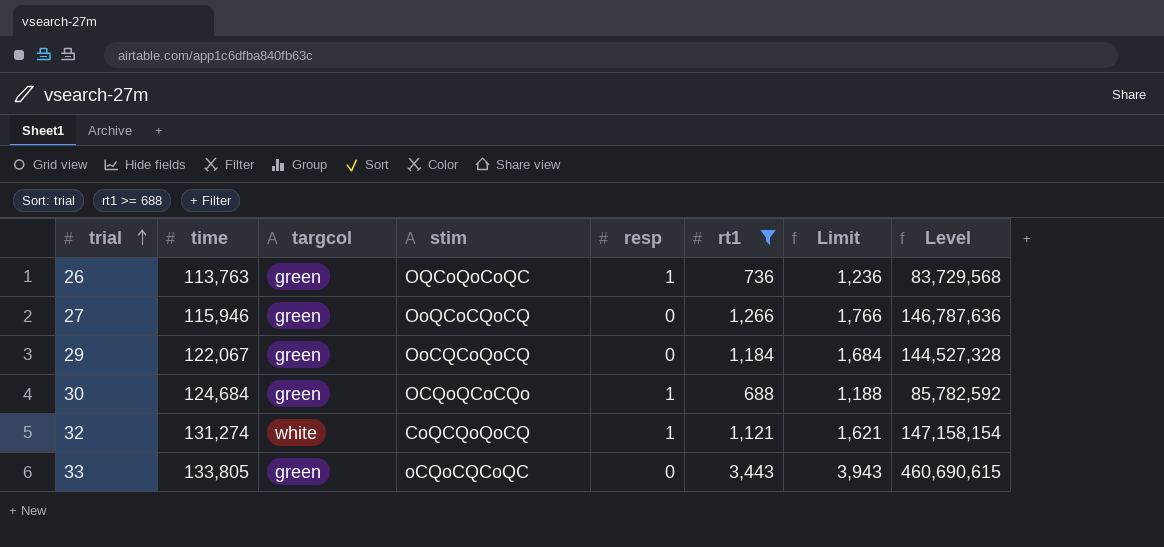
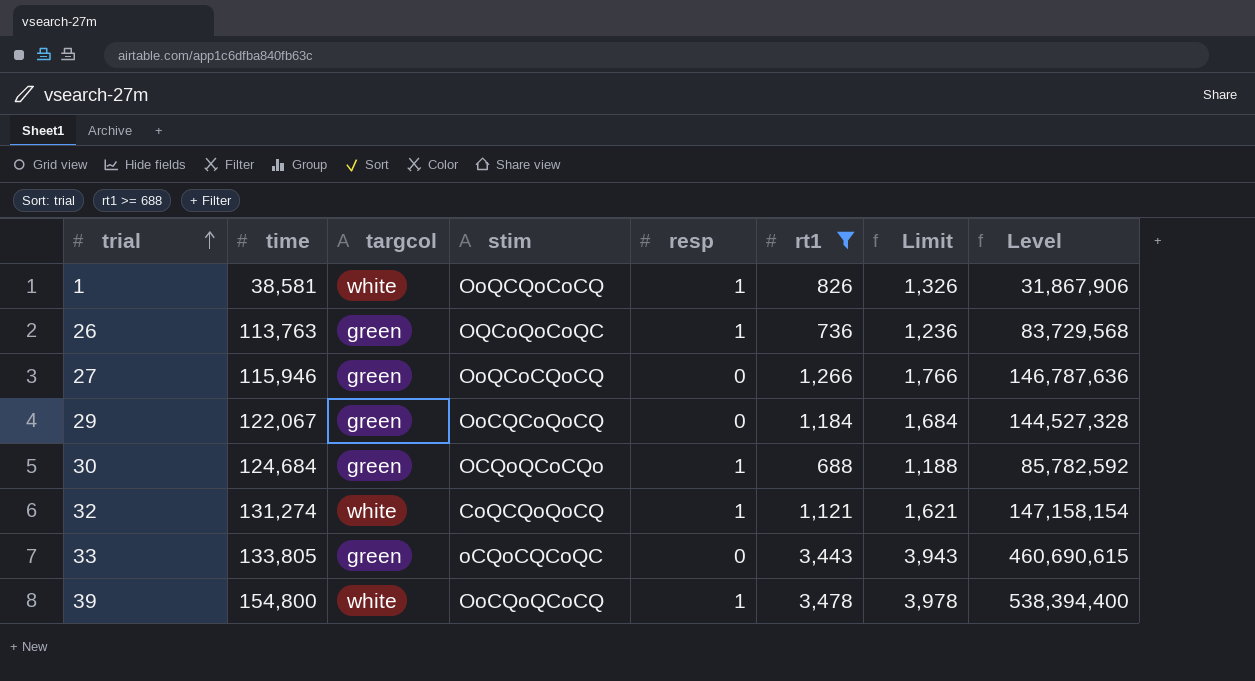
row 1: none -> 38,581 | white | OoQCQoCoCQ | 1 | 826 | 1,326 | 31,867,906
row 39: none -> 154,800 | white | OoCQoQCoCQ | 1 | 3,478 | 3,978 | 538,394,400

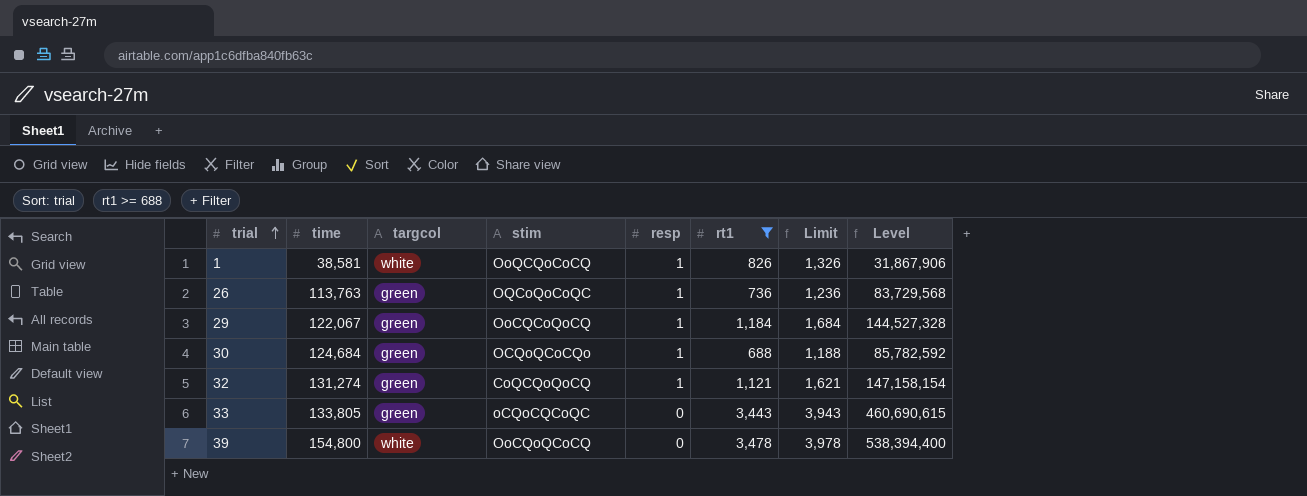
row 27: 115,946 | green | OoQCoCQoCQ | 0 | 1,266 | 1,766 | 146,787,636 -> none
29 | resp: 0 -> 1
32 | targcol: white -> green
39 | resp: 1 -> 0

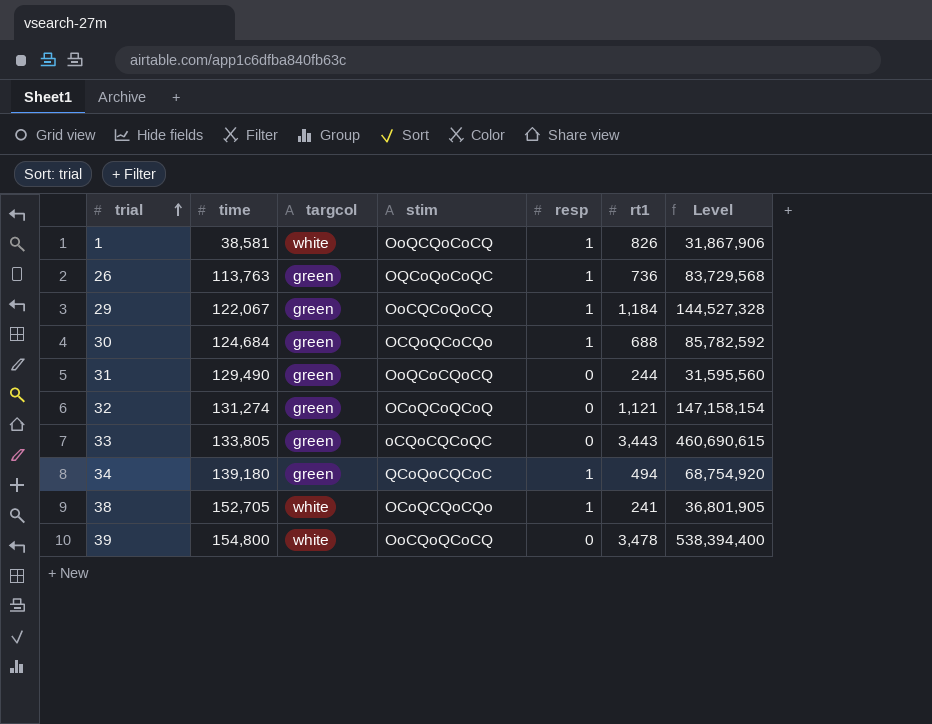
filter: rt1 >= 688 -> none
column Limit | formula: [rt1] + 500 -> none
32 | stim: CoQCQoQoCQ -> OCoQCoQCoQ
32 | resp: 1 -> 0

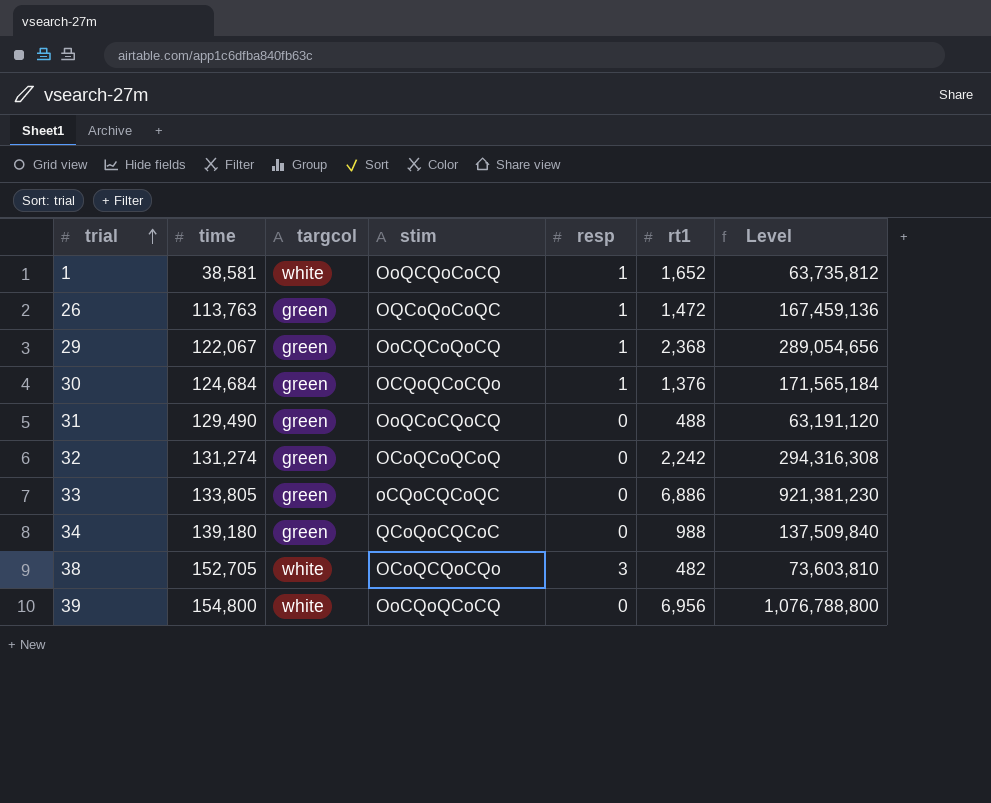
1 | rt1: 826 -> 1,652
1 | Level: 31,867,906 -> 63,735,812
26 | rt1: 736 -> 1,472
26 | Level: 83,729,568 -> 167,459,136
29 | rt1: 1,184 -> 2,368
29 | Level: 144,527,328 -> 289,054,656
30 | rt1: 688 -> 1,376
30 | Level: 85,782,592 -> 171,565,184
31 | rt1: 244 -> 488
31 | Level: 31,595,560 -> 63,191,120
32 | rt1: 1,121 -> 2,242
32 | Level: 147,158,154 -> 294,316,308
33 | rt1: 3,443 -> 6,886
33 | Level: 460,690,615 -> 921,381,230
34 | resp: 1 -> 0
34 | rt1: 494 -> 988
34 | Level: 68,754,920 -> 137,509,840
38 | resp: 1 -> 3
38 | rt1: 241 -> 482
38 | Level: 36,801,905 -> 73,603,810
39 | rt1: 3,478 -> 6,956
39 | Level: 538,394,400 -> 1,076,788,800

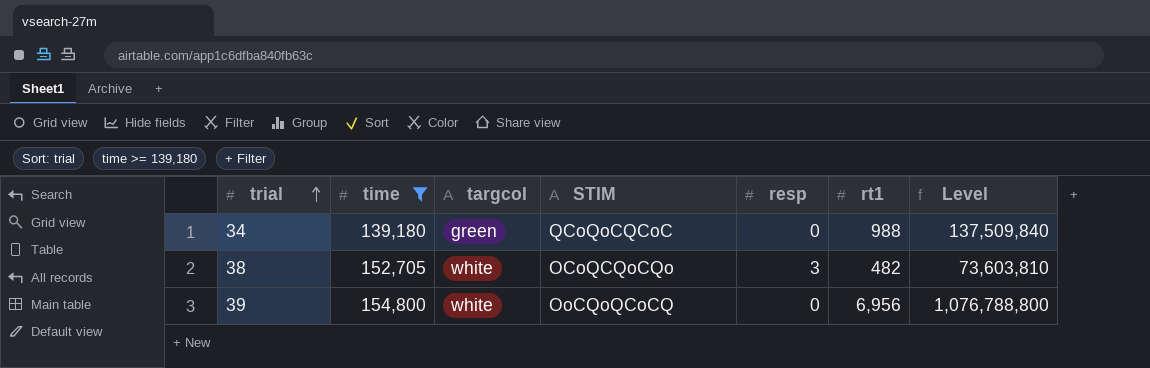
filter: none -> time >= 139,180
column name: stim -> STIM

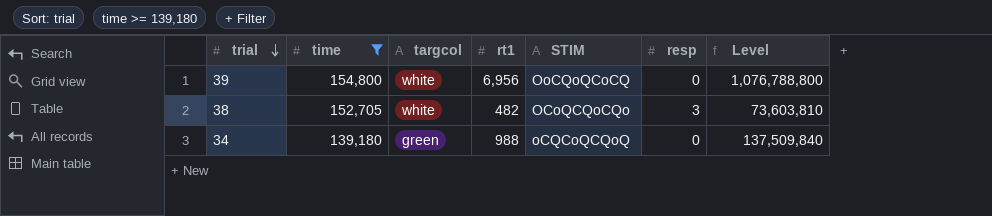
row order: trial ascending -> trial descending
column rt1 | position: 6 -> 4
34 | STIM: QCoQoCQCoC -> oCQCoQCQoQ

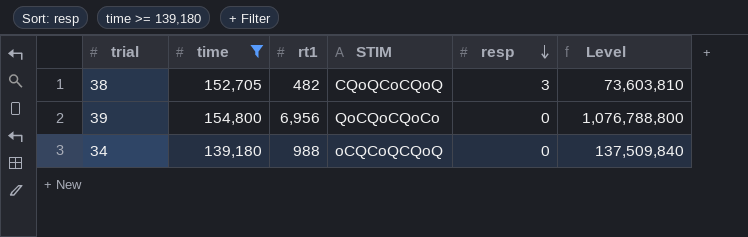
row order: trial descending -> resp descending
column targcol | position: 3 -> none
38 | STIM: OCoQCQoCQo -> CQoQCoCQoQ
39 | STIM: OoCQoQCoCQ -> QoCQoCQoCo

